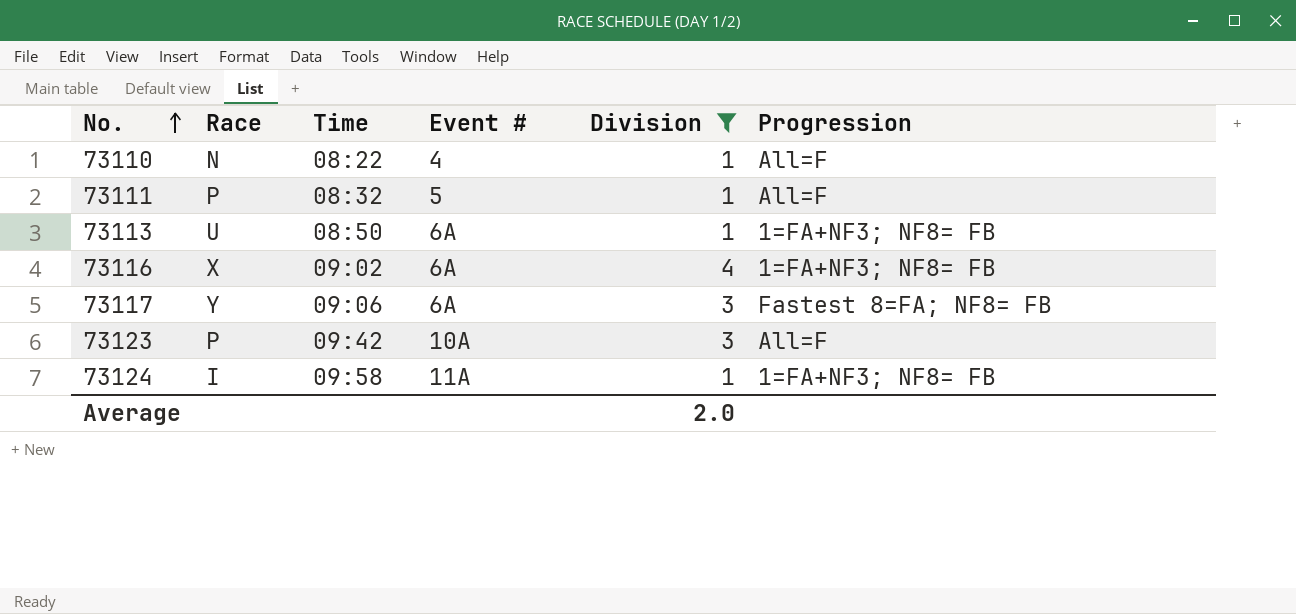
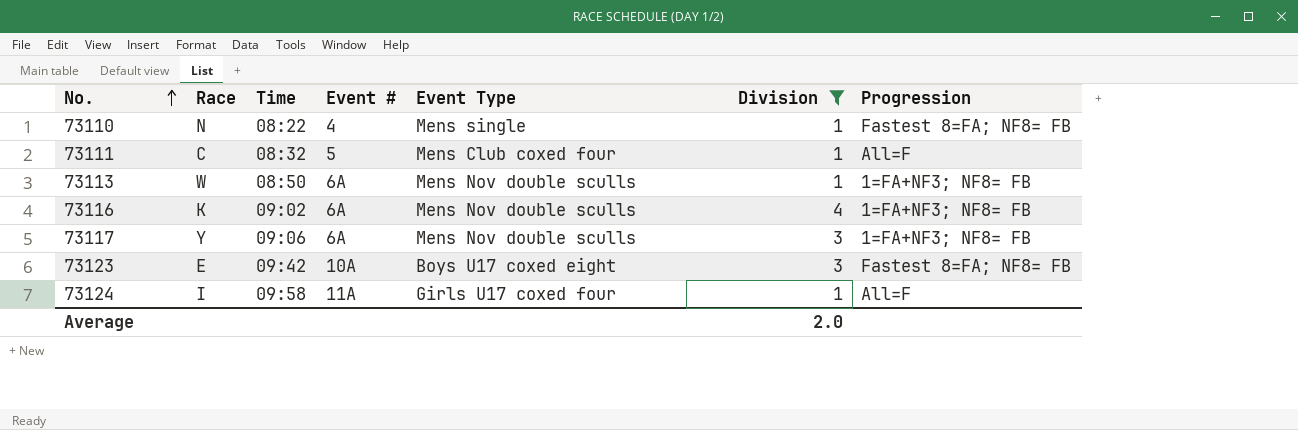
column Event Type | position: none -> 5
73110 | Progression: All=F -> Fastest 8=FA; NF8= FB
73111 | Race: P -> C
73113 | Race: U -> W
73116 | Race: X -> K
73117 | Progression: Fastest 8=FA; NF8= FB -> 1=FA+NF3; NF8= FB
73123 | Race: P -> E
73123 | Progression: All=F -> Fastest 8=FA; NF8= FB
73124 | Progression: 1=FA+NF3; NF8= FB -> All=F

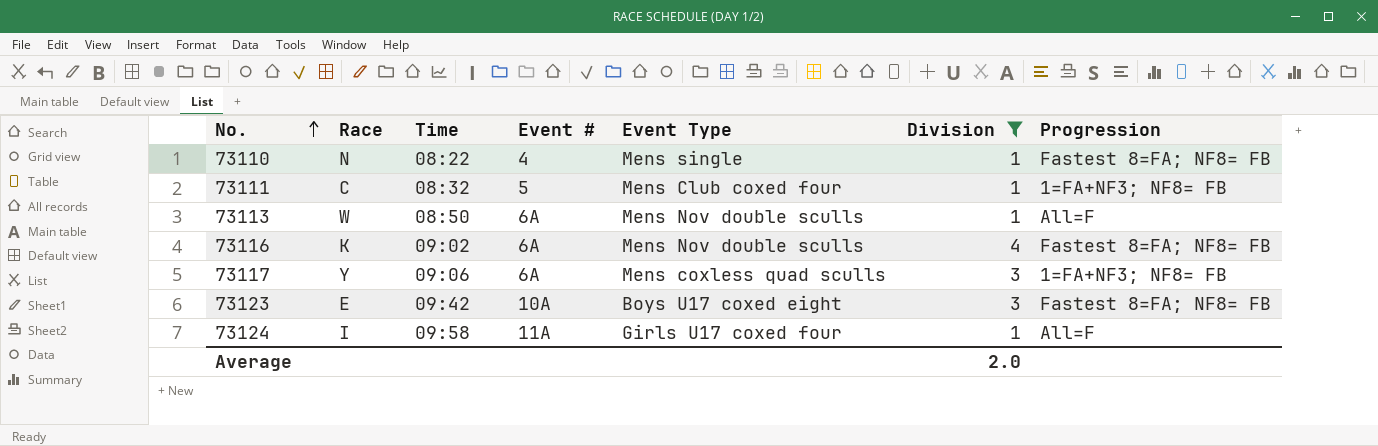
73111 | Progression: All=F -> 1=FA+NF3; NF8= FB
73113 | Progression: 1=FA+NF3; NF8= FB -> All=F
73116 | Progression: 1=FA+NF3; NF8= FB -> Fastest 8=FA; NF8= FB
73117 | Event Type: Mens Nov double sculls -> Mens coxless quad sculls

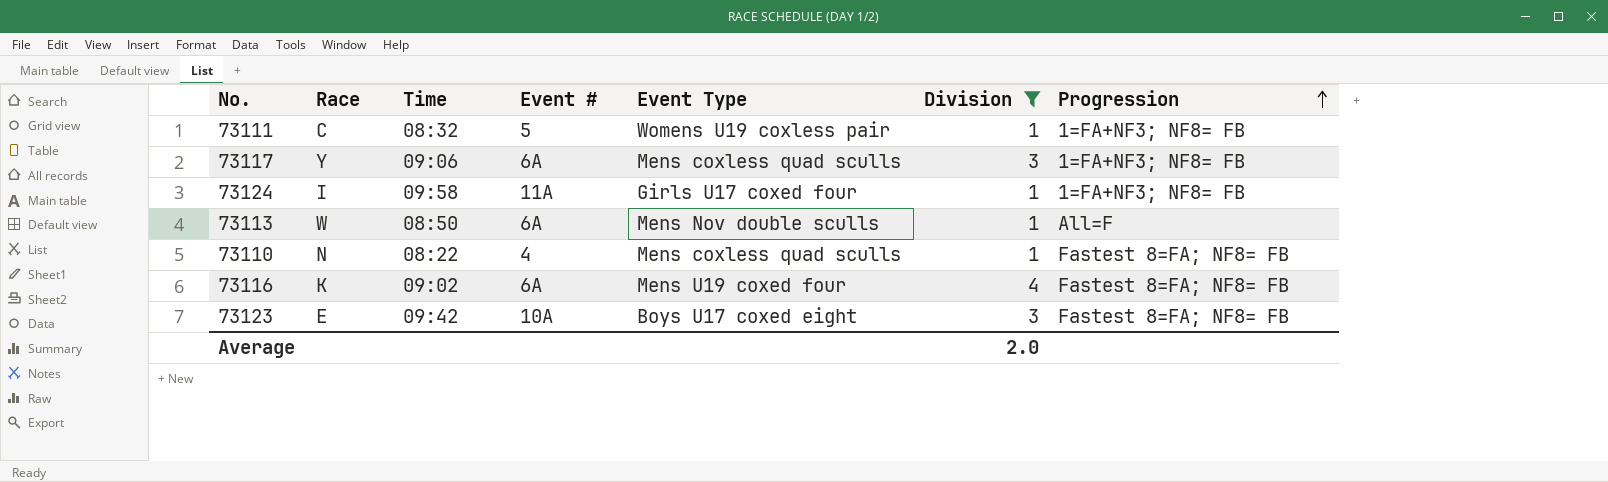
row order: No. ascending -> Progression ascending
73111 | Event Type: Mens Club coxed four -> Womens U19 coxless pair
73124 | Progression: All=F -> 1=FA+NF3; NF8= FB
73110 | Event Type: Mens single -> Mens coxless quad sculls
73116 | Event Type: Mens Nov double sculls -> Mens U19 coxed four

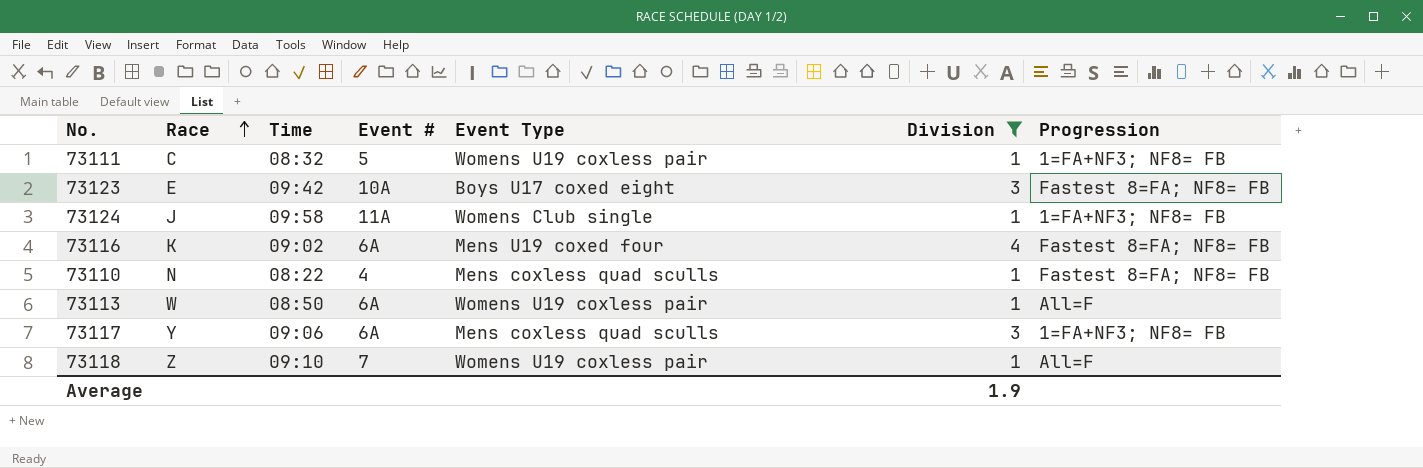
row order: Progression ascending -> Race ascending
73124 | Race: I -> J
73124 | Event Type: Girls U17 coxed four -> Womens Club single
73113 | Event Type: Mens Nov double sculls -> Womens U19 coxless pair
row 73118: none -> Z | 09:10 | 7 | Womens U19 coxless pair | 1 | All=F
Average | Division: 2.0 -> 1.9

